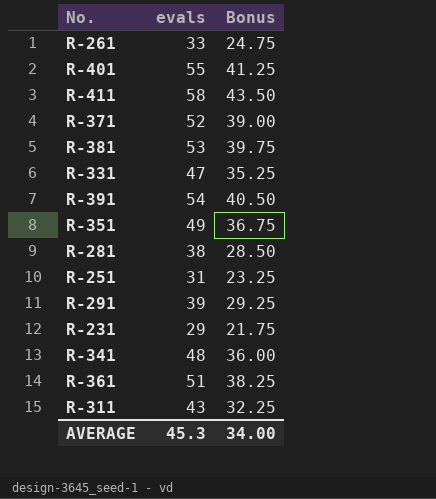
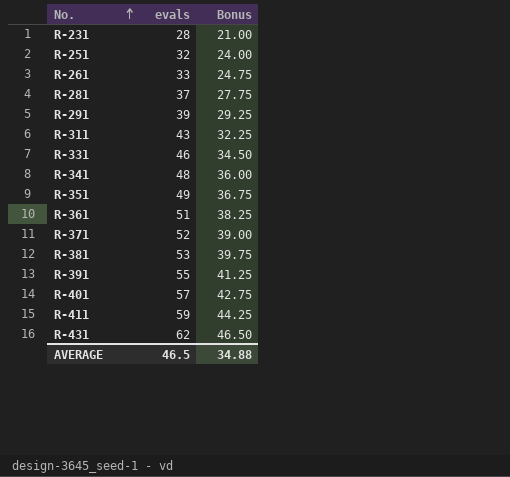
row order: none -> No. ascending
R-231 | evals: 29 -> 28
R-231 | Bonus: 21.75 -> 21.00
R-251 | evals: 31 -> 32
R-251 | Bonus: 23.25 -> 24.00
R-281 | evals: 38 -> 37
R-281 | Bonus: 28.50 -> 27.75
R-331 | evals: 47 -> 46
R-331 | Bonus: 35.25 -> 34.50
R-391 | evals: 54 -> 55
R-391 | Bonus: 40.50 -> 41.25
R-401 | evals: 55 -> 57
R-401 | Bonus: 41.25 -> 42.75
R-411 | evals: 58 -> 59
R-411 | Bonus: 43.50 -> 44.25
row R-431: none -> 62 | 46.50
AVERAGE | evals: 45.3 -> 46.5
AVERAGE | Bonus: 34.00 -> 34.88

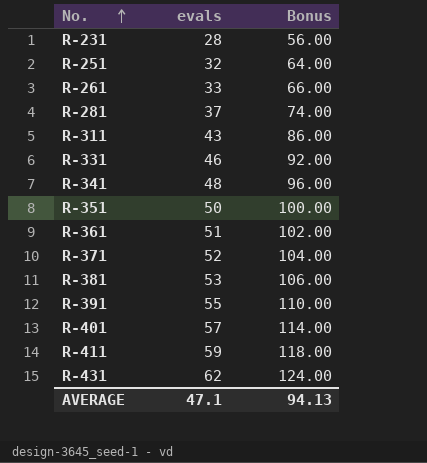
column Bonus | formula: [evals] * 0.75 -> [evals] * 2
row R-291: 39 | 29.25 -> none
R-351 | evals: 49 -> 50
AVERAGE | evals: 46.5 -> 47.1
AVERAGE | Bonus: 34.88 -> 94.13

